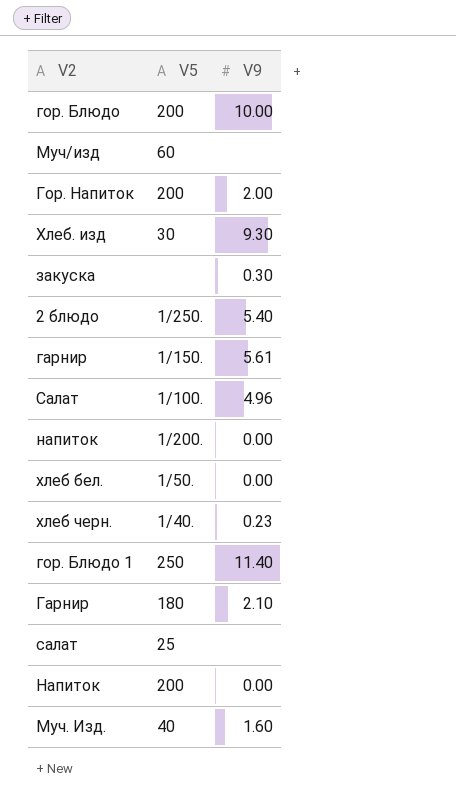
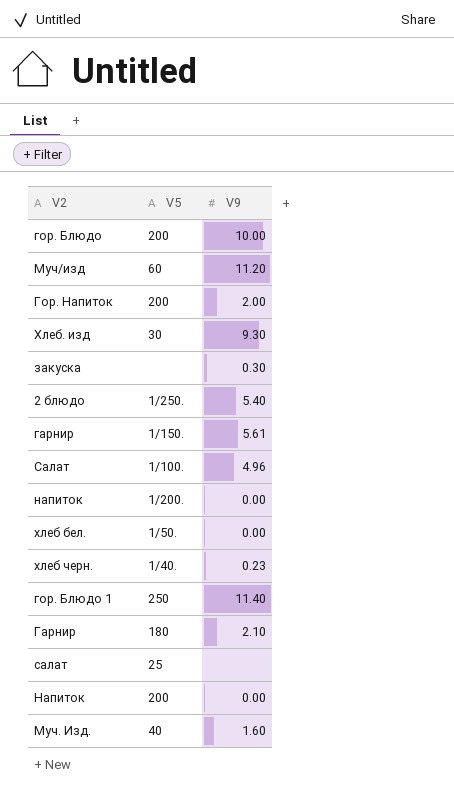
Муч/изд | V9: none -> 11.20

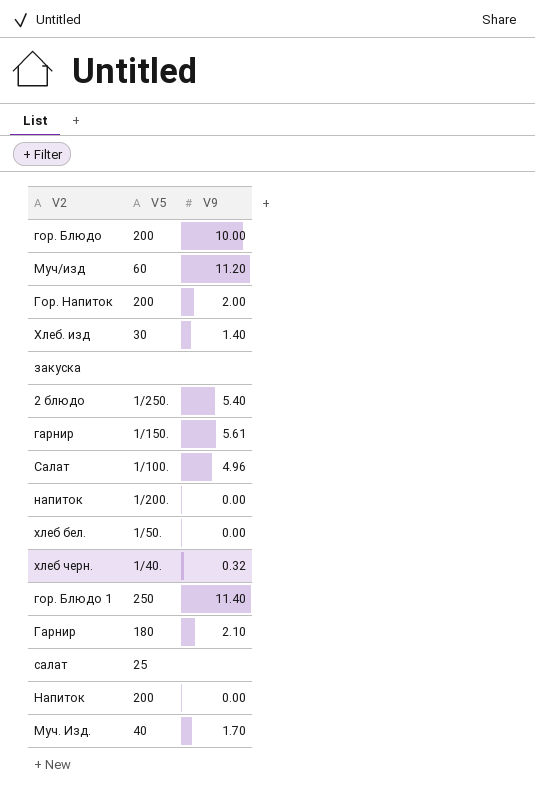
Хлеб. изд | V9: 9.30 -> 1.40
закуска | V9: 0.30 -> none
хлеб черн. | V9: 0.23 -> 0.32
Муч. Изд. | V9: 1.60 -> 1.70

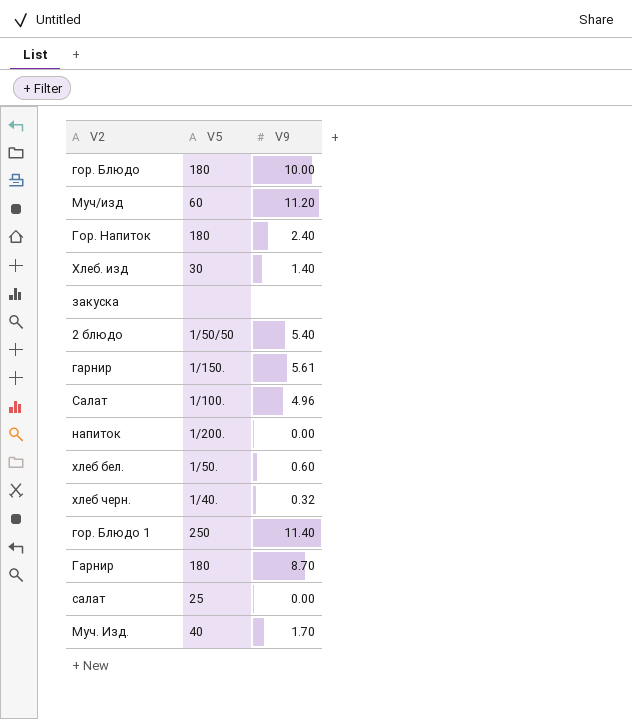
row Напиток: 200 | 0.00 -> none
гор. Блюдо | V5: 200 -> 180
Гор. Напиток | V5: 200 -> 180
Гор. Напиток | V9: 2.00 -> 2.40
2 блюдо | V5: 1/250. -> 1/50/50
хлеб бел. | V9: 0.00 -> 0.60
Гарнир | V9: 2.10 -> 8.70
салат | V9: none -> 0.00

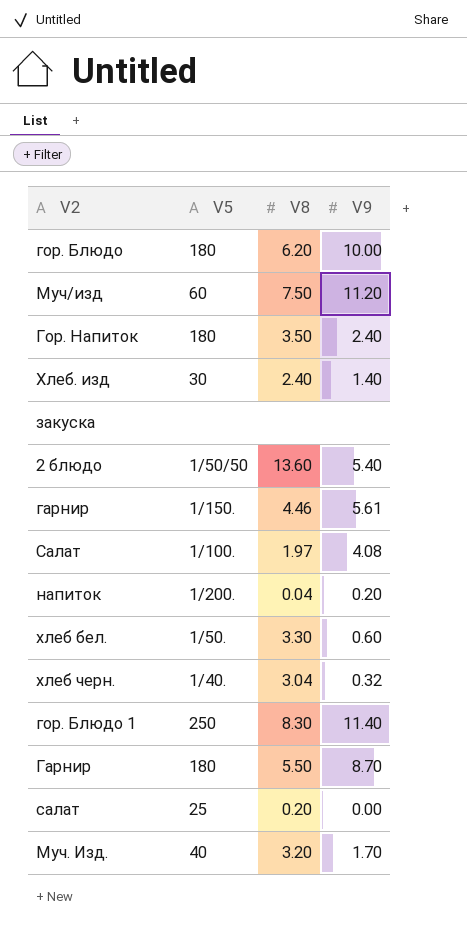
column V8 | position: none -> 3
Салат | V9: 4.96 -> 4.08
напиток | V9: 0.00 -> 0.20

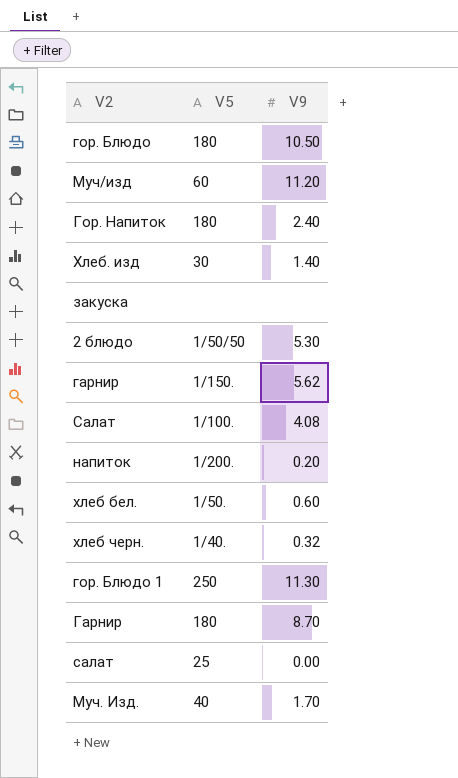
column V8 | position: 3 -> none
гор. Блюдо | V9: 10.00 -> 10.50
2 блюдо | V9: 5.40 -> 5.30
гарнир | V9: 5.61 -> 5.62
гор. Блюдо 1 | V9: 11.40 -> 11.30

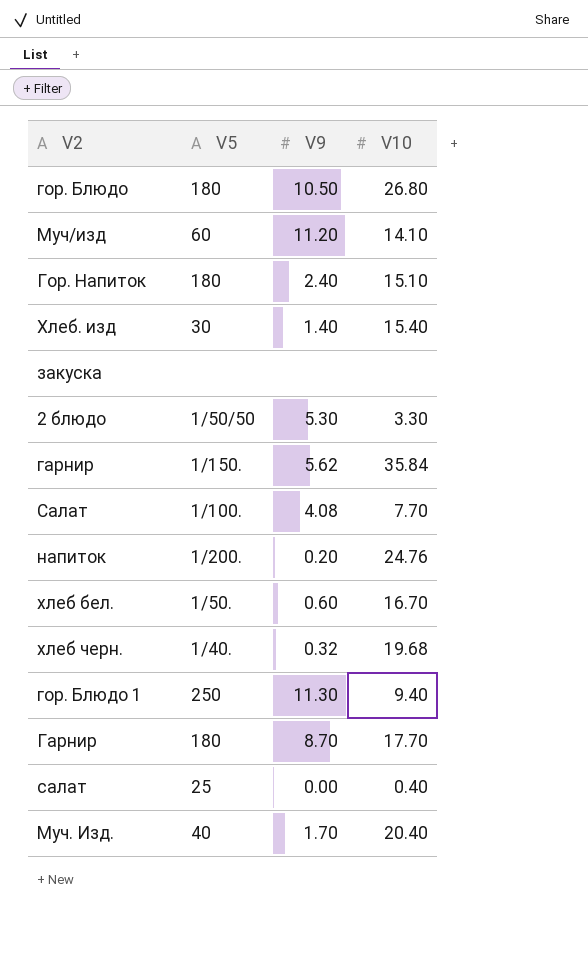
column V10 | position: none -> 4

